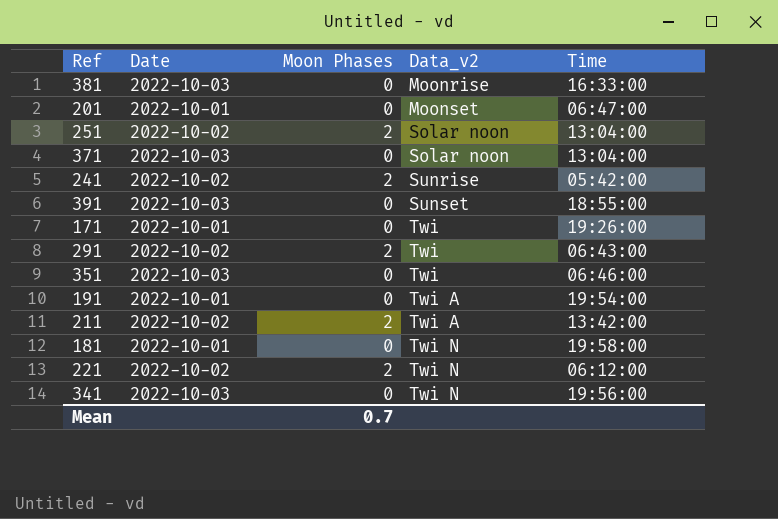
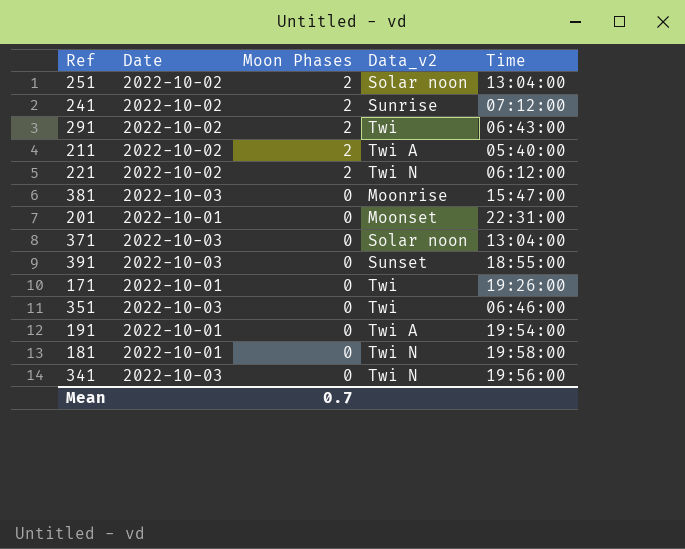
row order: Data_v2 ascending -> Moon Phases descending
241 | Time: 05:42:00 -> 07:12:00
211 | Time: 13:42:00 -> 05:40:00
381 | Time: 16:33:00 -> 15:47:00
201 | Time: 06:47:00 -> 22:31:00

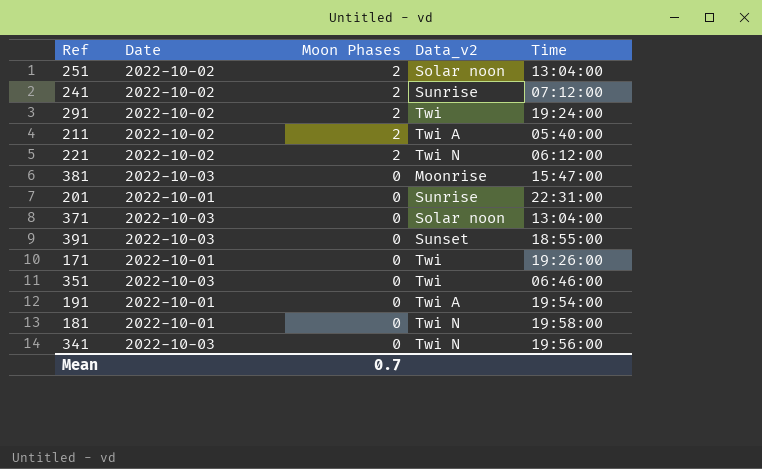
291 | Time: 06:43:00 -> 19:24:00
201 | Data_v2: Moonset -> Sunrise

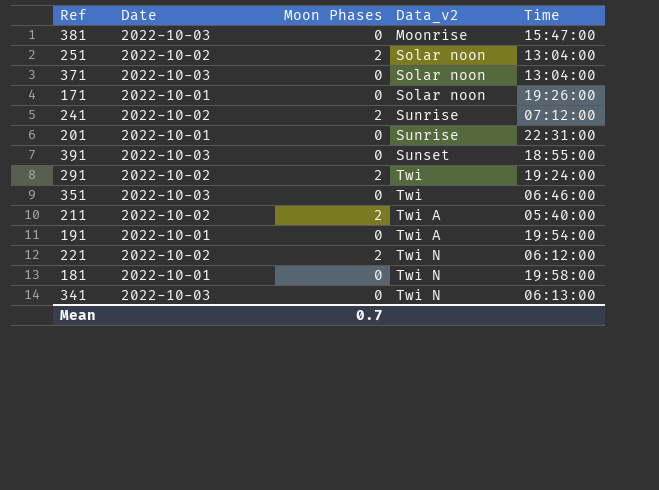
row order: Moon Phases descending -> Data_v2 ascending
171 | Data_v2: Twi -> Solar noon
341 | Time: 19:56:00 -> 06:13:00

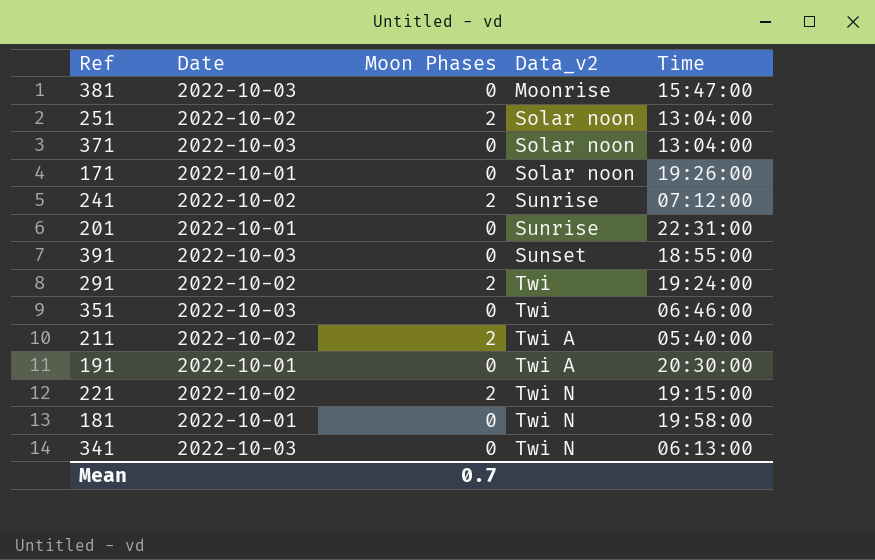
191 | Time: 19:54:00 -> 20:30:00
221 | Time: 06:12:00 -> 19:15:00

